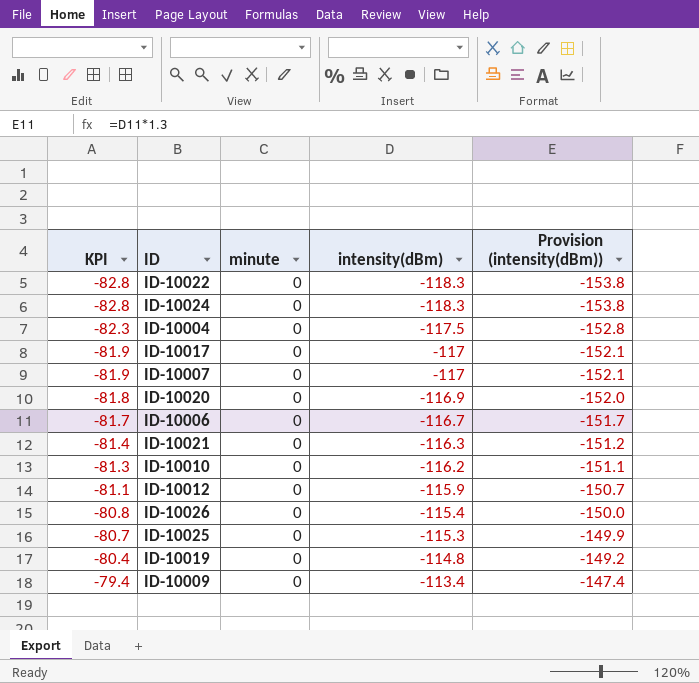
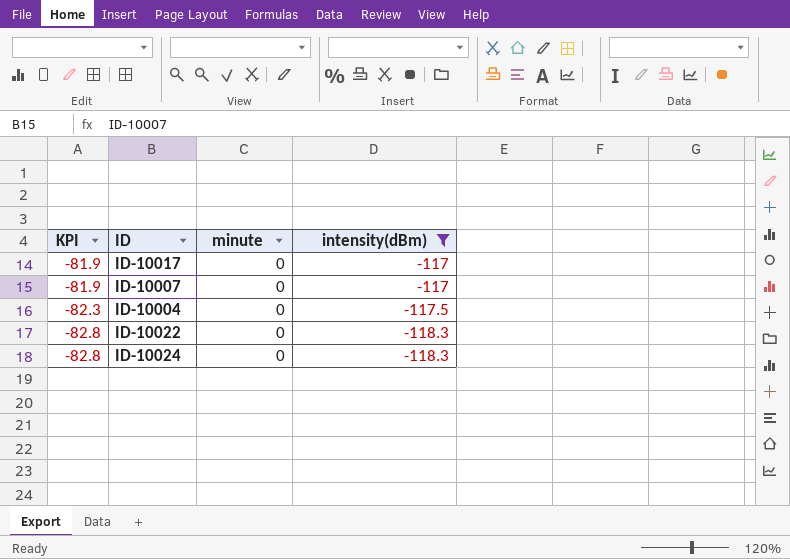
filter: none -> intensity(dBm) <= -117
row order: KPI ascending -> KPI descending
column Provision (intensity(dBm)) | formula: [intensity(dBm)] * 1.3 -> none

